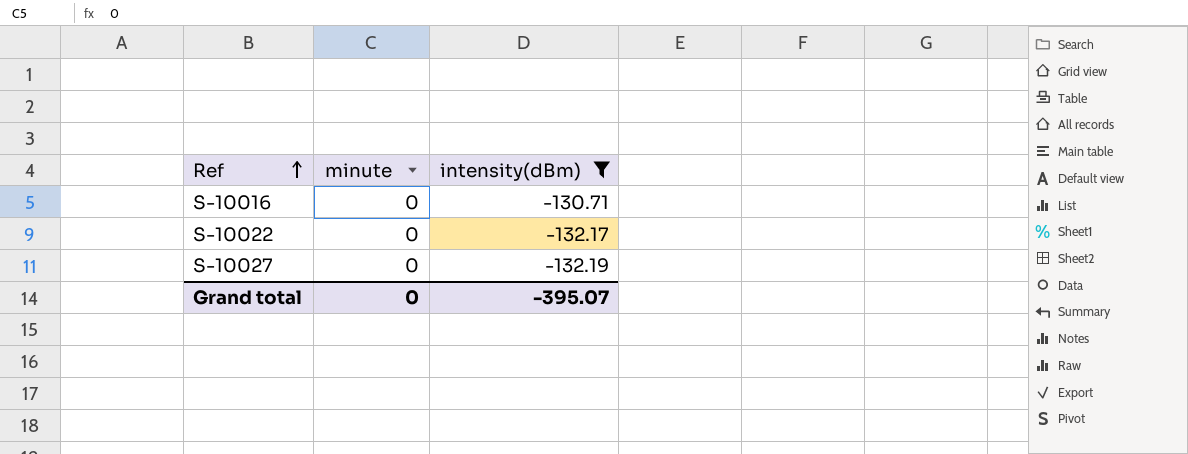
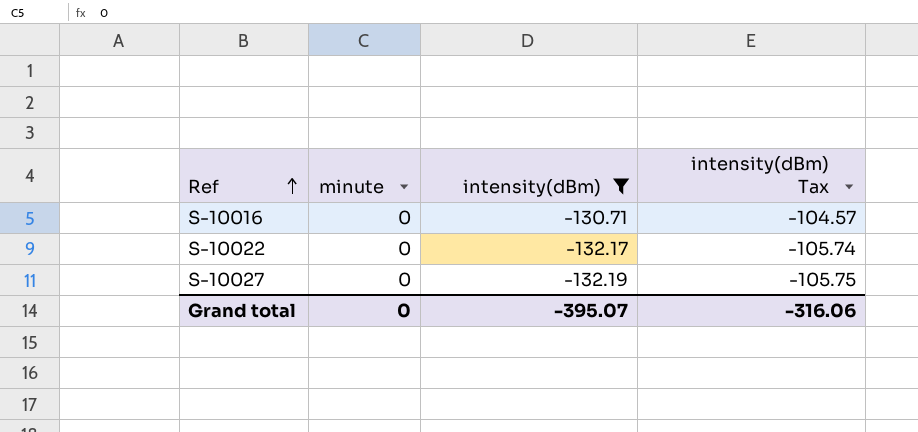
column intensity(dBm) Tax | formula: none -> [intensity(dBm)] * 0.8

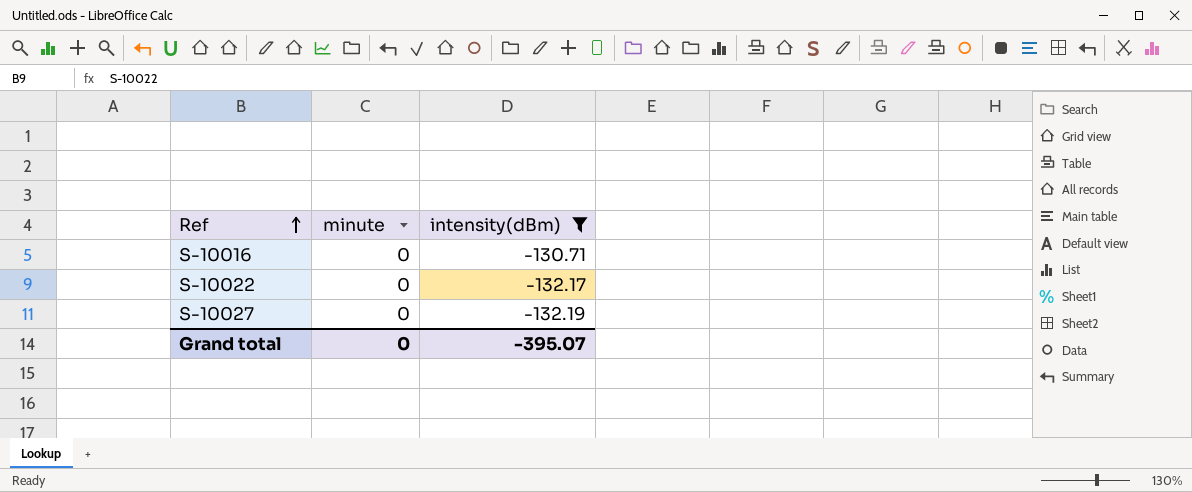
column intensity(dBm) Tax | formula: [intensity(dBm)] * 0.8 -> none

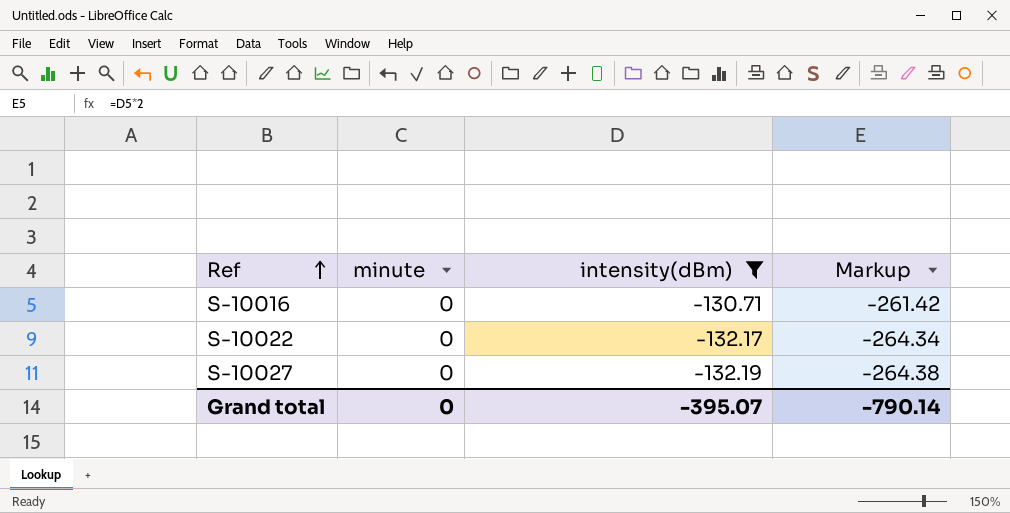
column Markup | formula: none -> [intensity(dBm)] * 2

